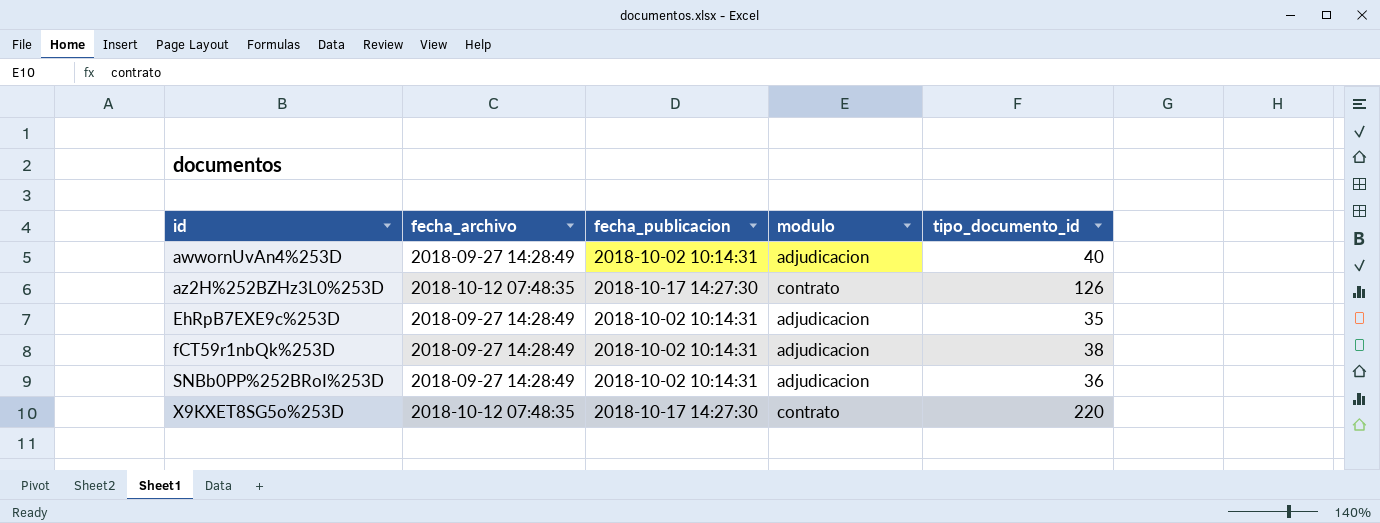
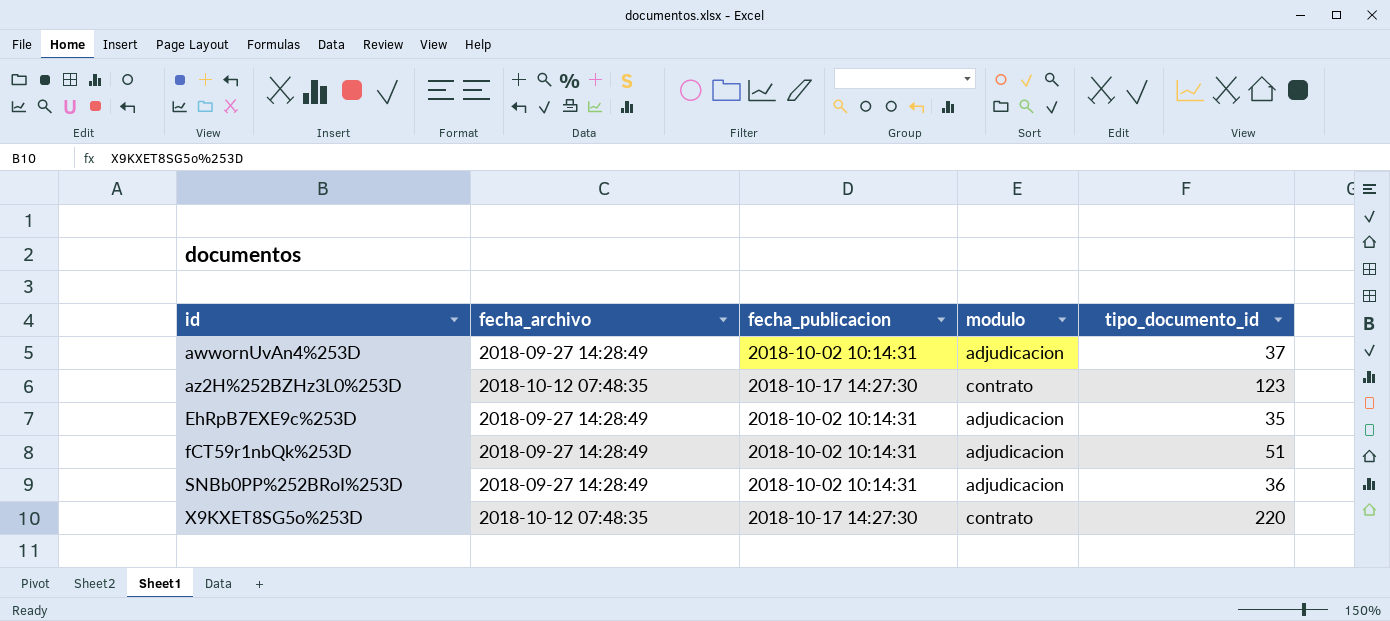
awwornUvAn4%253D | tipo_documento_id: 40 -> 37
az2H%252BZHz3L0%253D | tipo_documento_id: 126 -> 123
fCT59r1nbQk%253D | tipo_documento_id: 38 -> 51

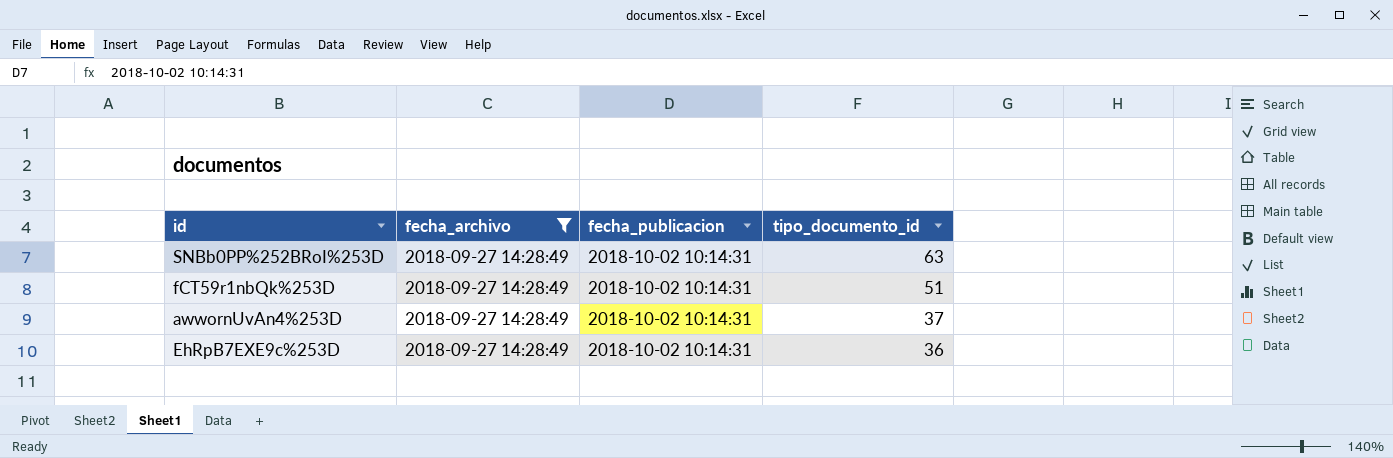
filter: none -> fecha_archivo = 2018-09-27 14:28:49
row order: id ascending -> tipo_documento_id descending
column modulo | position: 4 -> none
SNBb0PP%252BRoI%253D | tipo_documento_id: 36 -> 63
EhRpB7EXE9c%253D | tipo_documento_id: 35 -> 36

